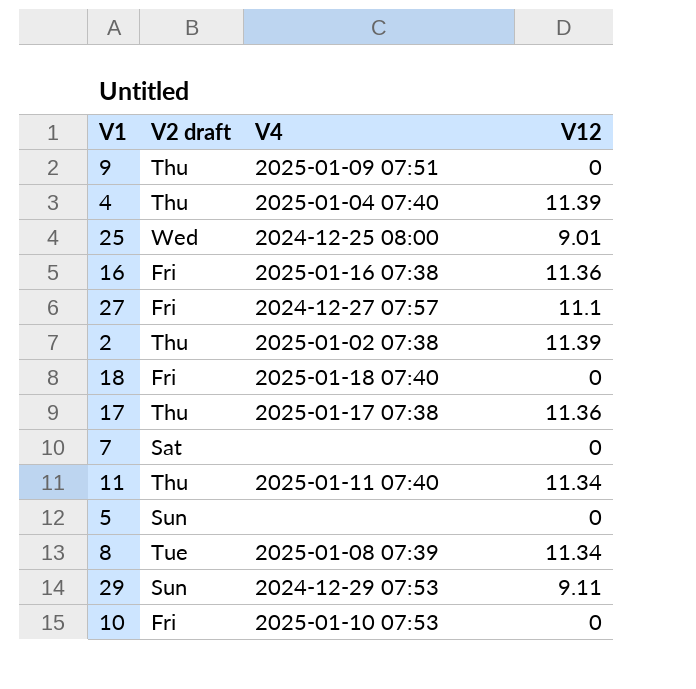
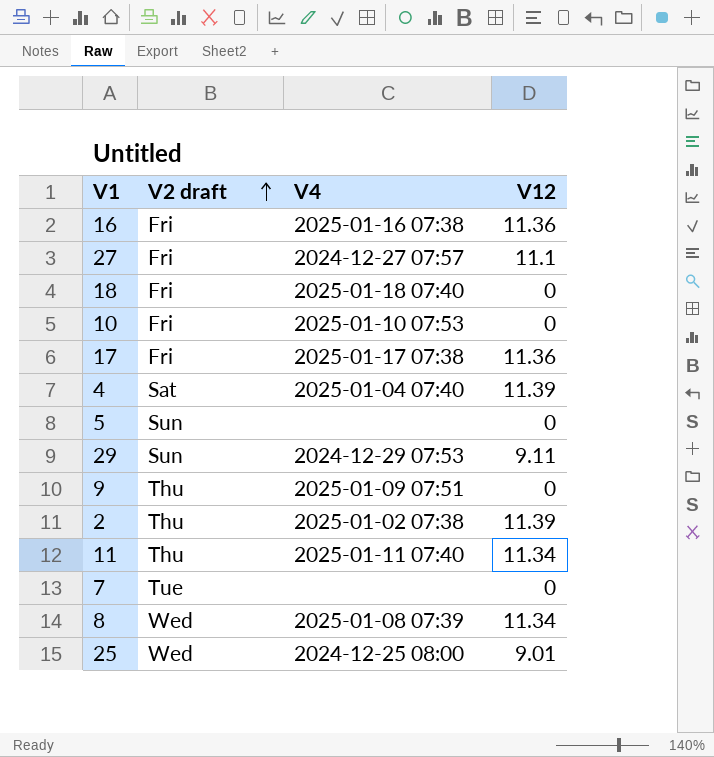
row order: none -> V2 draft ascending
17 | V2 draft: Thu -> Fri
4 | V2 draft: Thu -> Sat
7 | V2 draft: Sat -> Tue
8 | V2 draft: Tue -> Wed

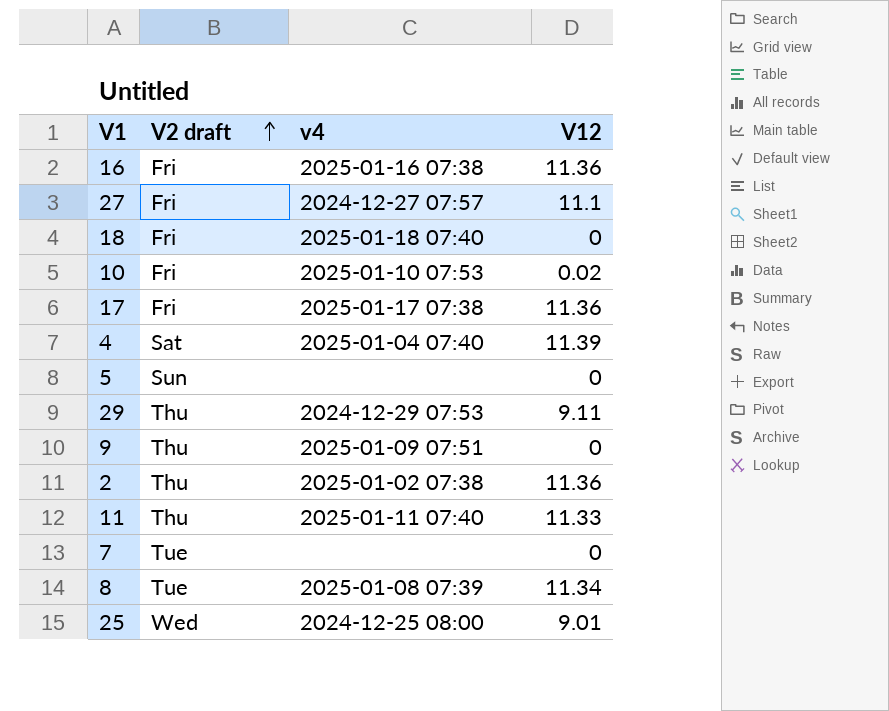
column name: V4 -> v4
10 | V12: 0 -> 0.02
29 | V2 draft: Sun -> Thu
2 | V12: 11.39 -> 11.36
11 | V12: 11.34 -> 11.33
8 | V2 draft: Wed -> Tue

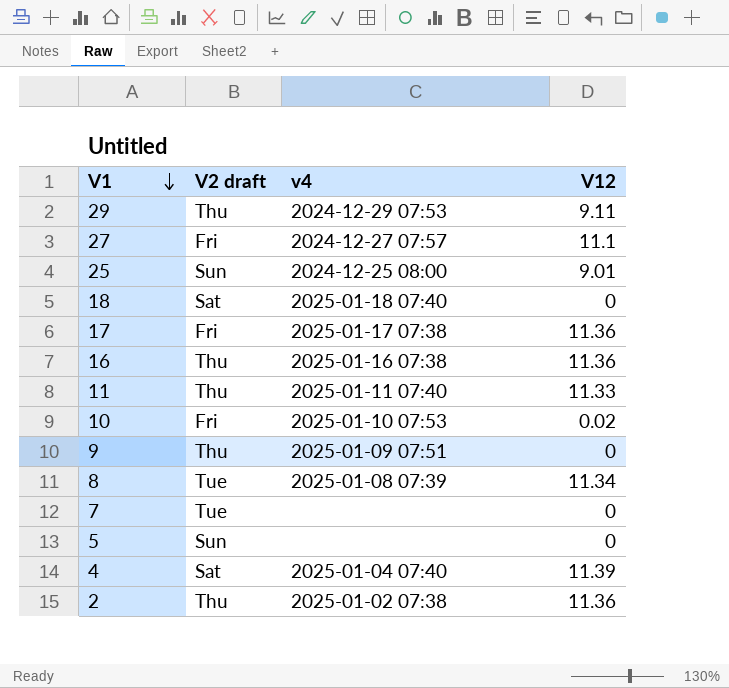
row order: V2 draft ascending -> V1 descending
25 | V2 draft: Wed -> Sun
18 | V2 draft: Fri -> Sat
16 | V2 draft: Fri -> Thu

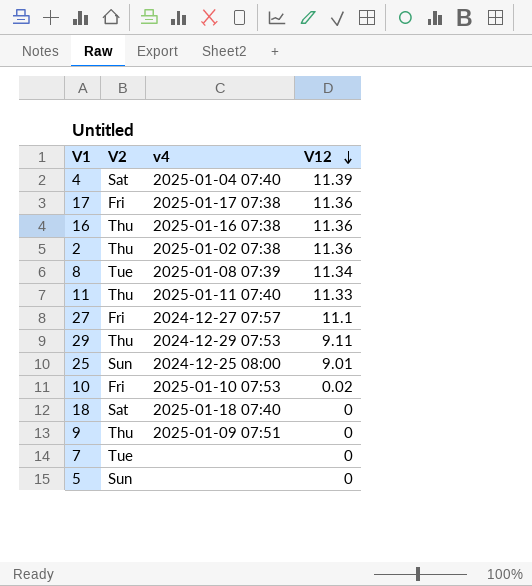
row order: V1 descending -> V12 descending
column name: V2 draft -> V2

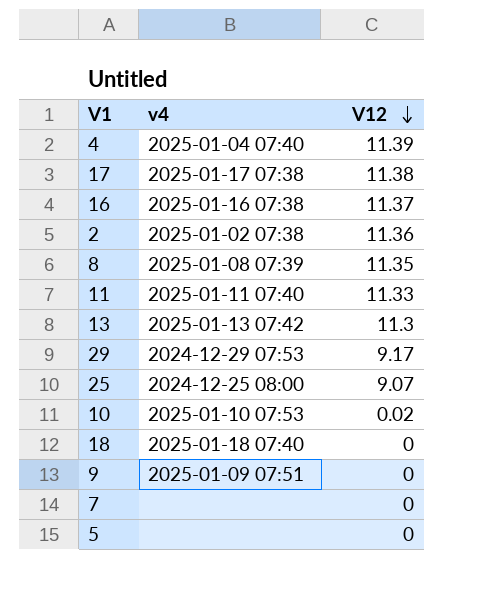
column V2 | position: 2 -> none
row 27: Fri | 2024-12-27 07:57 | 11.1 -> none
17 | V12: 11.36 -> 11.38
16 | V12: 11.36 -> 11.37
8 | V12: 11.34 -> 11.35
row 13: none -> 2025-01-13 07:42 | 11.3
29 | V12: 9.11 -> 9.17
25 | V12: 9.01 -> 9.07

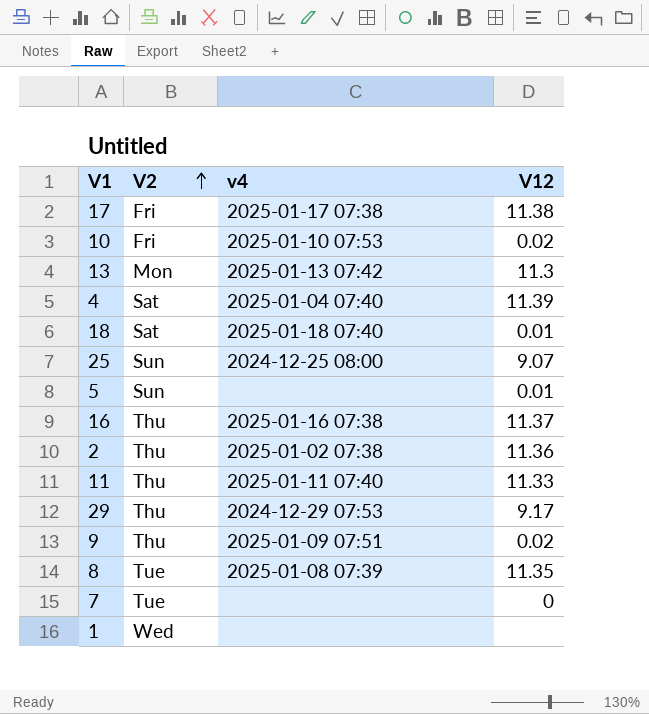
row order: V12 descending -> V2 ascending
column V2 | position: none -> 2
18 | V12: 0 -> 0.01
5 | V12: 0 -> 0.01
9 | V12: 0 -> 0.02
row 1: none -> Wed | none | none

